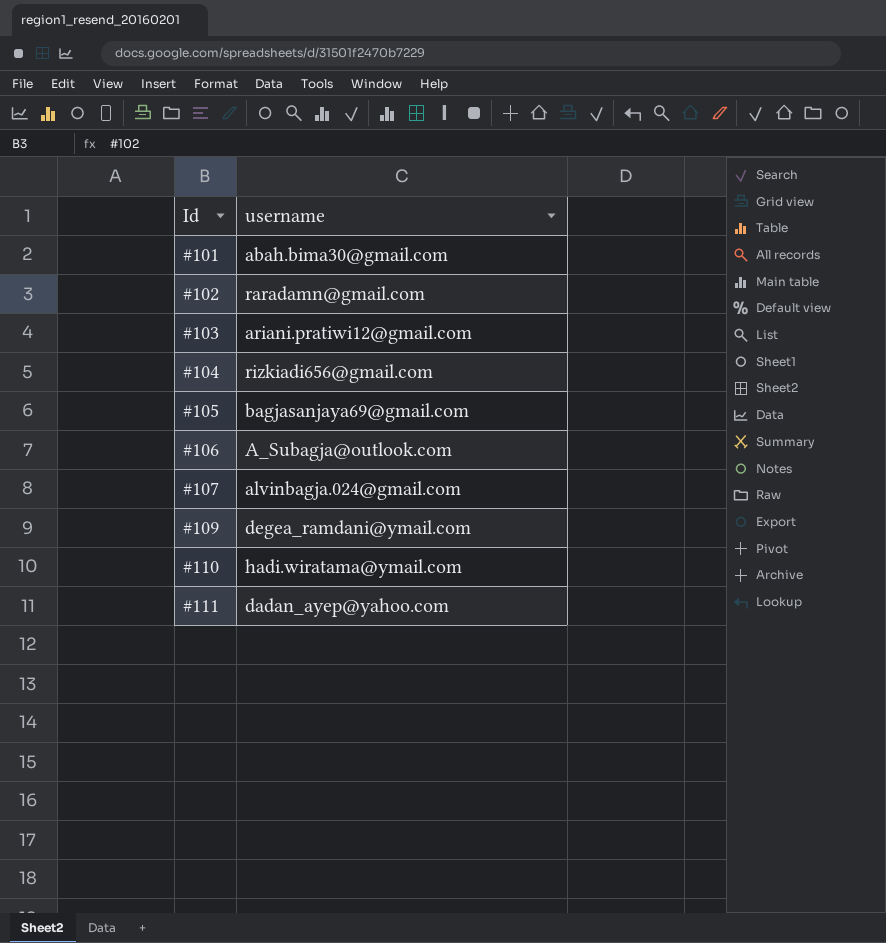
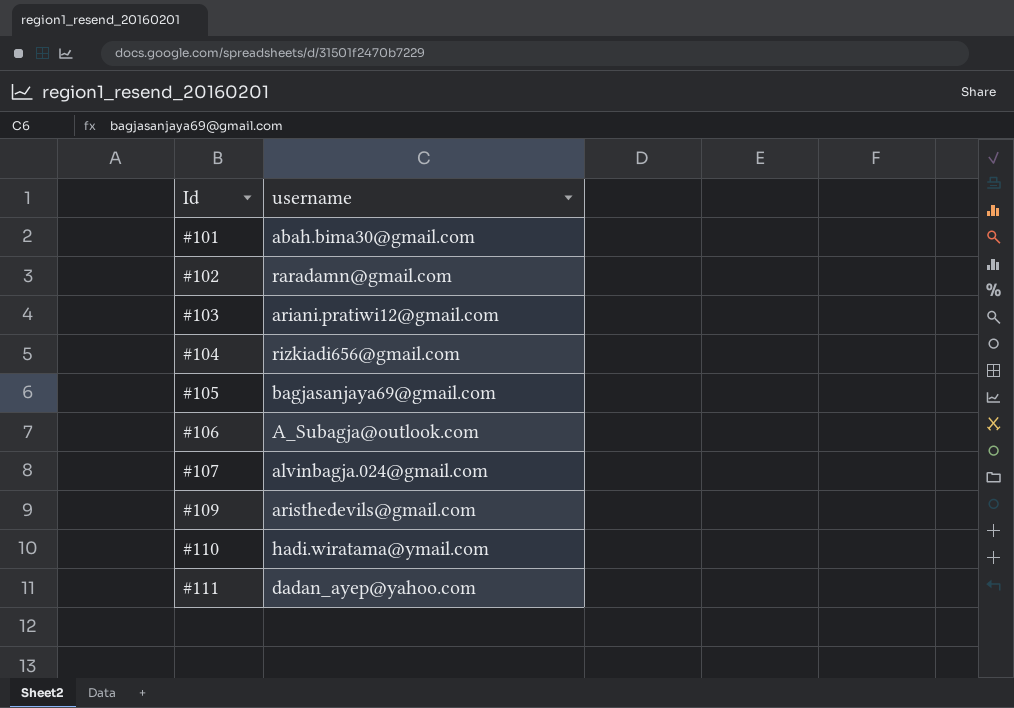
#109 | username: degea_ramdani@ymail.com -> aristhedevils@gmail.com

